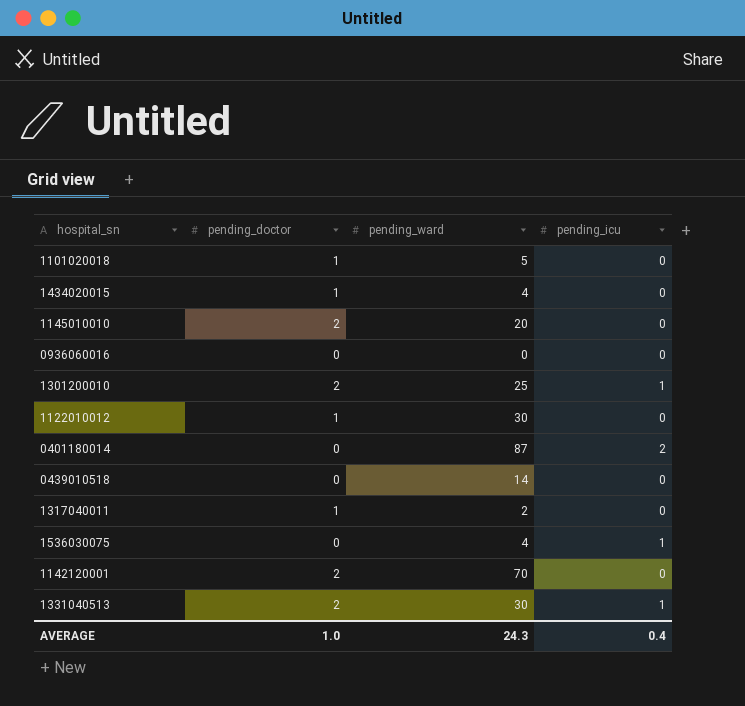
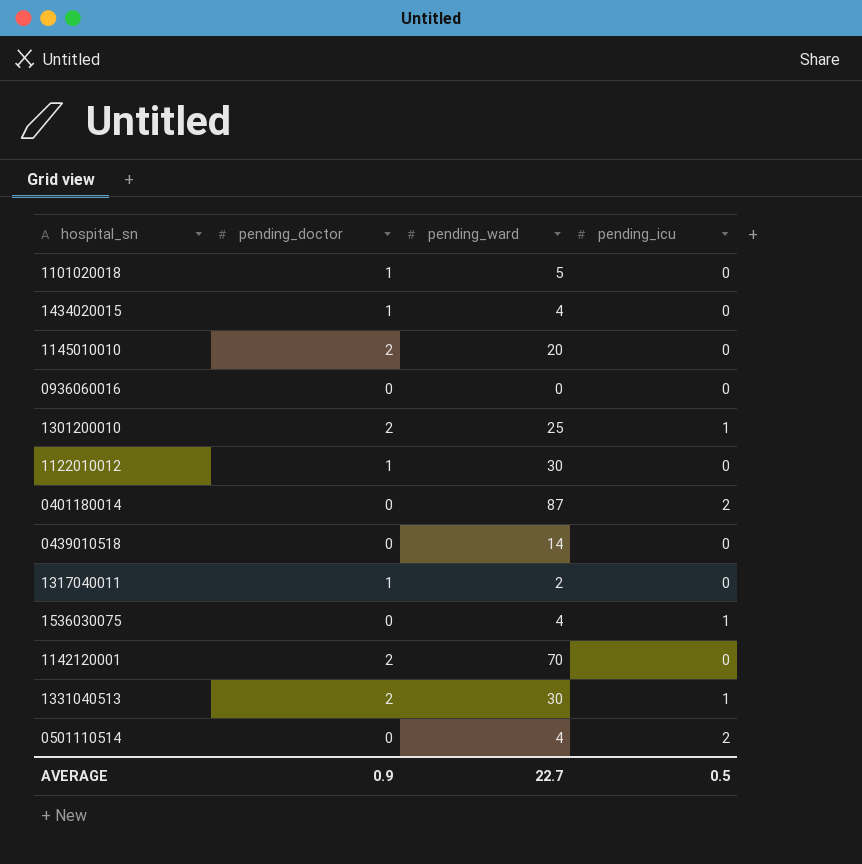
row 0501110514: none -> 0 | 4 | 2
AVERAGE | pending_doctor: 1.0 -> 0.9
AVERAGE | pending_ward: 24.3 -> 22.7
AVERAGE | pending_icu: 0.4 -> 0.5

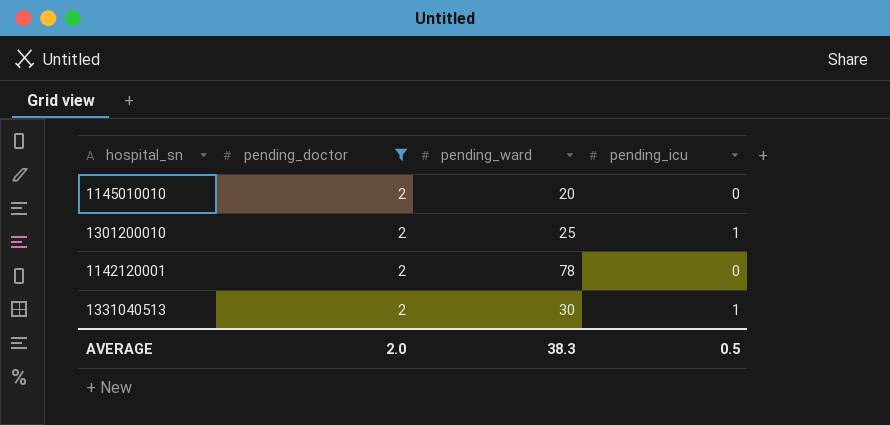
filter: none -> pending_doctor = 2
1142120001 | pending_ward: 70 -> 78
AVERAGE | pending_doctor: 0.9 -> 2.0
AVERAGE | pending_ward: 22.7 -> 38.3

